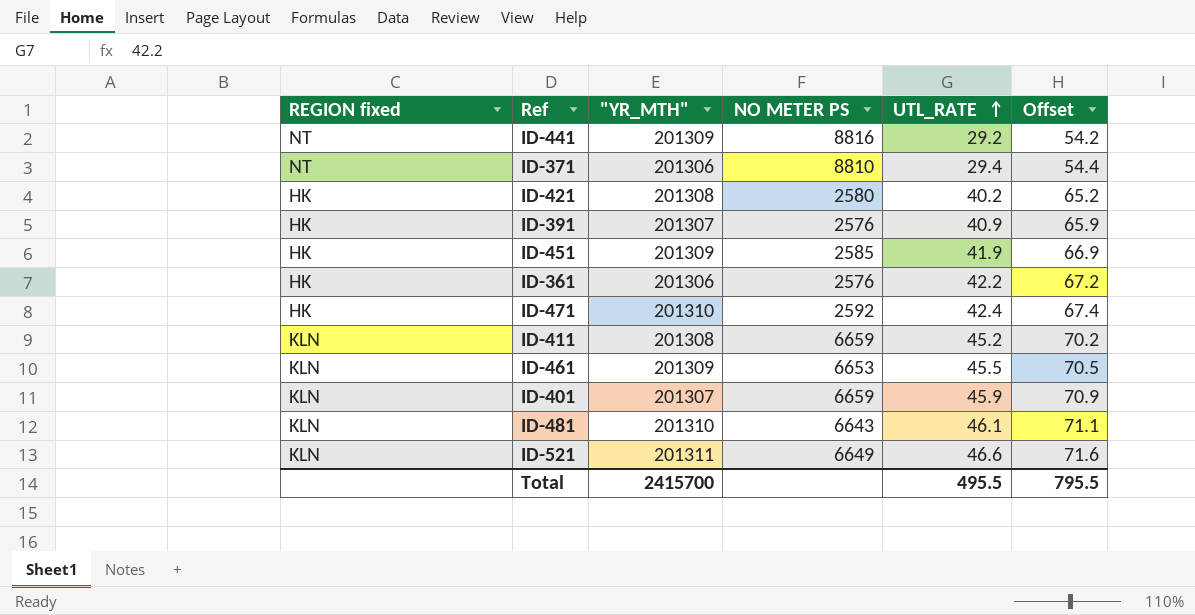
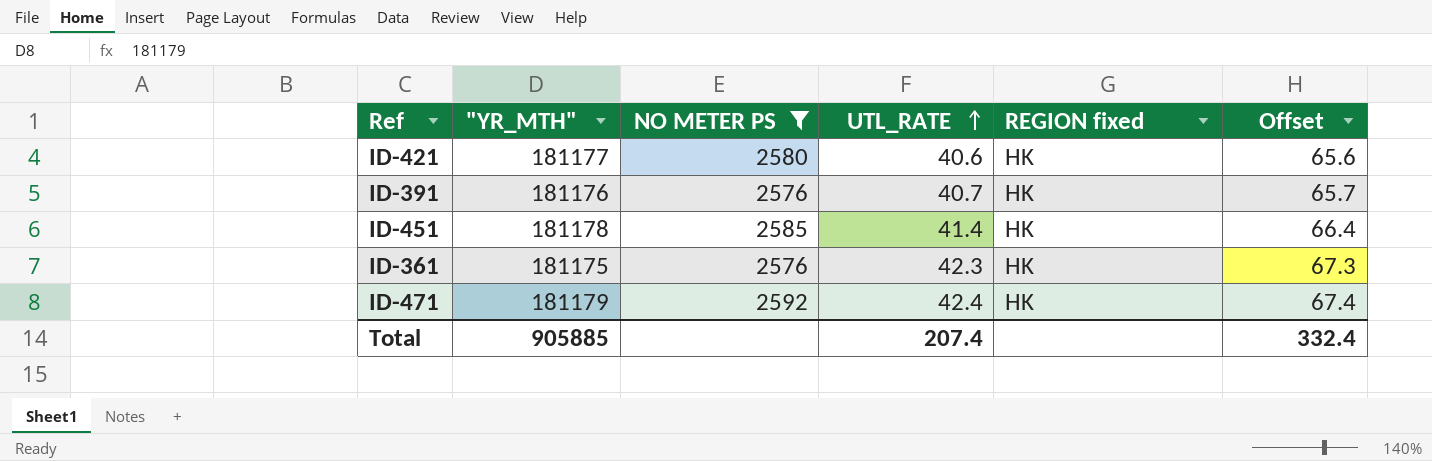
filter: none -> NO METER PS <= 2592
column REGION fixed | position: 1 -> 5
ID-421 | "YR_MTH": 201308 -> 181177
ID-421 | UTL_RATE: 40.2 -> 40.6
ID-421 | Offset: 65.2 -> 65.6
ID-391 | "YR_MTH": 201307 -> 181176
ID-391 | UTL_RATE: 40.9 -> 40.7
ID-391 | Offset: 65.9 -> 65.7
ID-451 | "YR_MTH": 201309 -> 181178
ID-451 | UTL_RATE: 41.9 -> 41.4
ID-451 | Offset: 66.9 -> 66.4
ID-361 | "YR_MTH": 201306 -> 181175
ID-361 | UTL_RATE: 42.2 -> 42.3
ID-361 | Offset: 67.2 -> 67.3
ID-471 | "YR_MTH": 201310 -> 181179
Total | "YR_MTH": 2415700 -> 905885
Total | UTL_RATE: 495.5 -> 207.4
Total | Offset: 795.5 -> 332.4

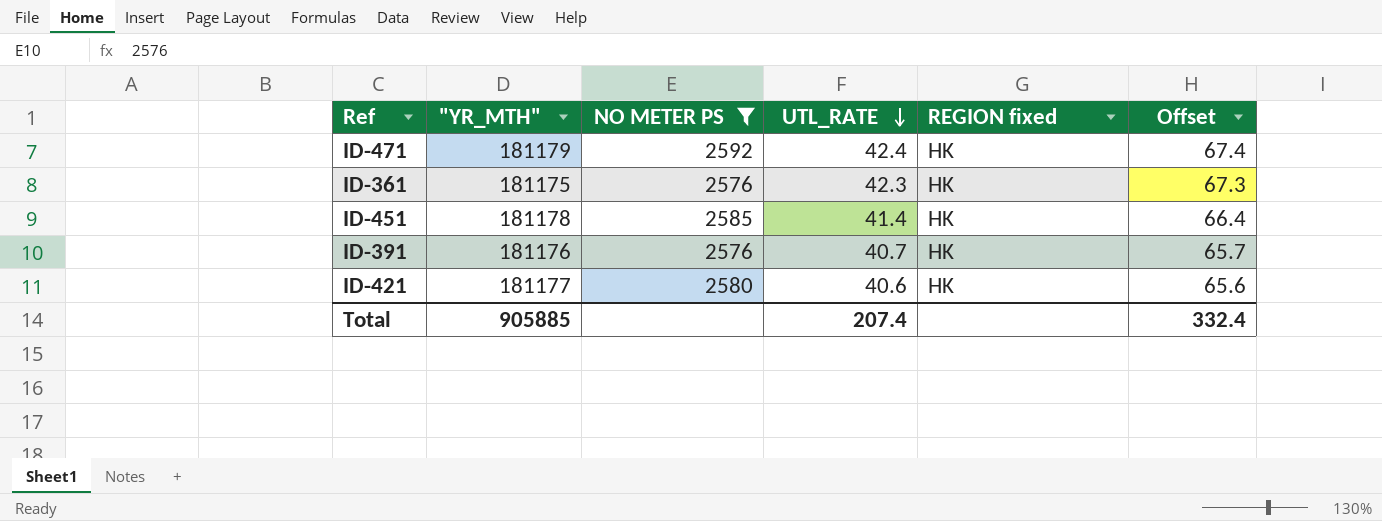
row order: UTL_RATE ascending -> UTL_RATE descending

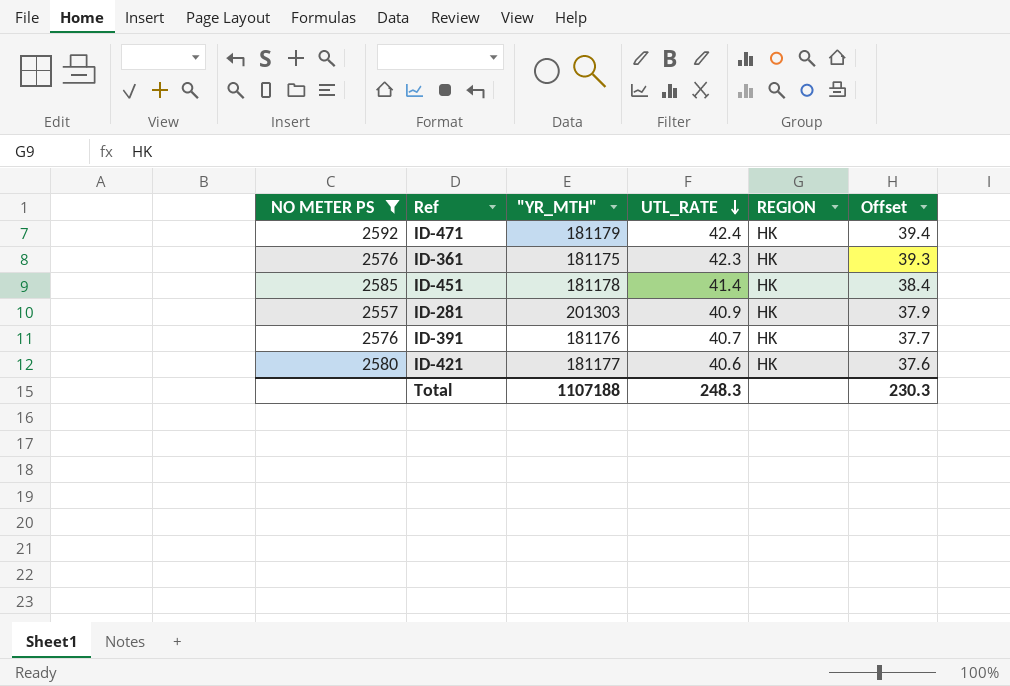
column NO METER PS | position: 3 -> 1
column name: REGION fixed -> REGION
column Offset | formula: [UTL_RATE] + 25 -> [UTL_RATE] - 3
row ID-281: none -> 2557 | 201303 | 40.9 | HK | 37.9
Total | "YR_MTH": 905885 -> 1107188
Total | UTL_RATE: 207.4 -> 248.3
Total | Offset: 332.4 -> 230.3

